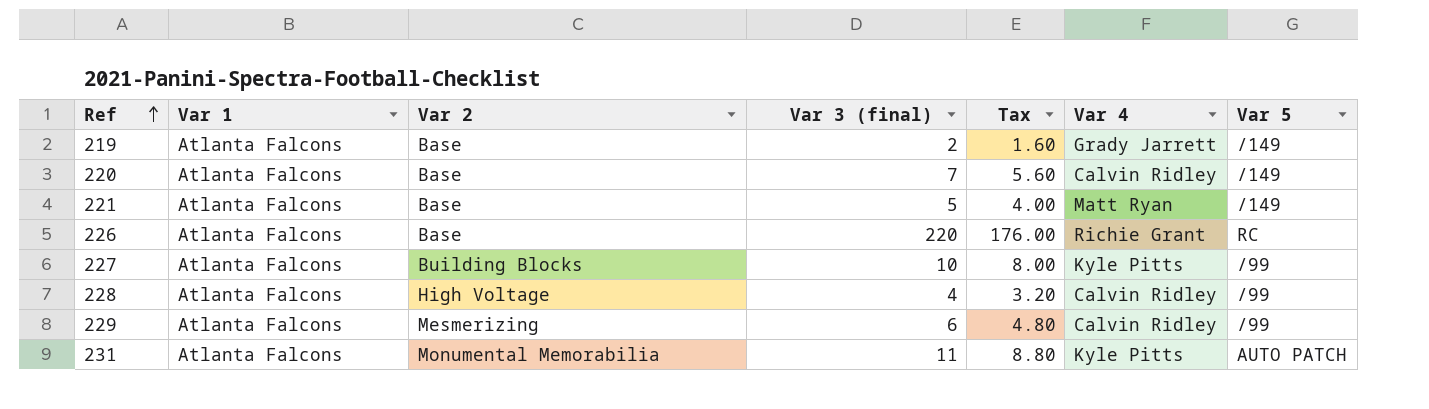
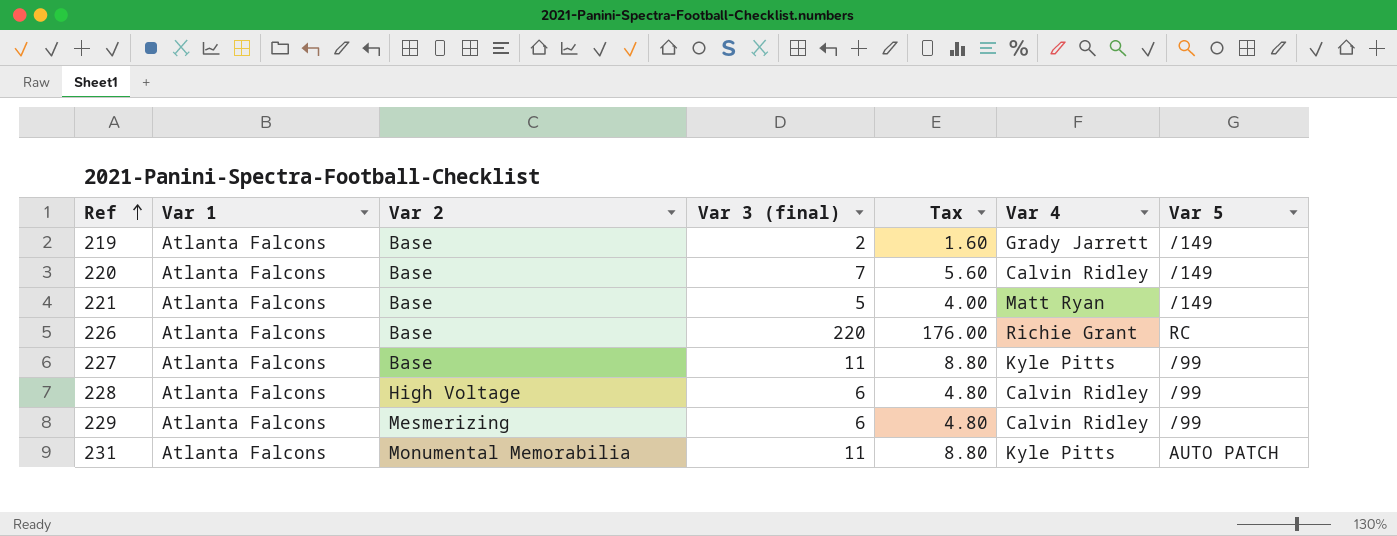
227 | Var 2: Building Blocks -> Base
227 | Var 3 (final): 10 -> 11
227 | Tax: 8.00 -> 8.80
228 | Var 3 (final): 4 -> 6
228 | Tax: 3.20 -> 4.80

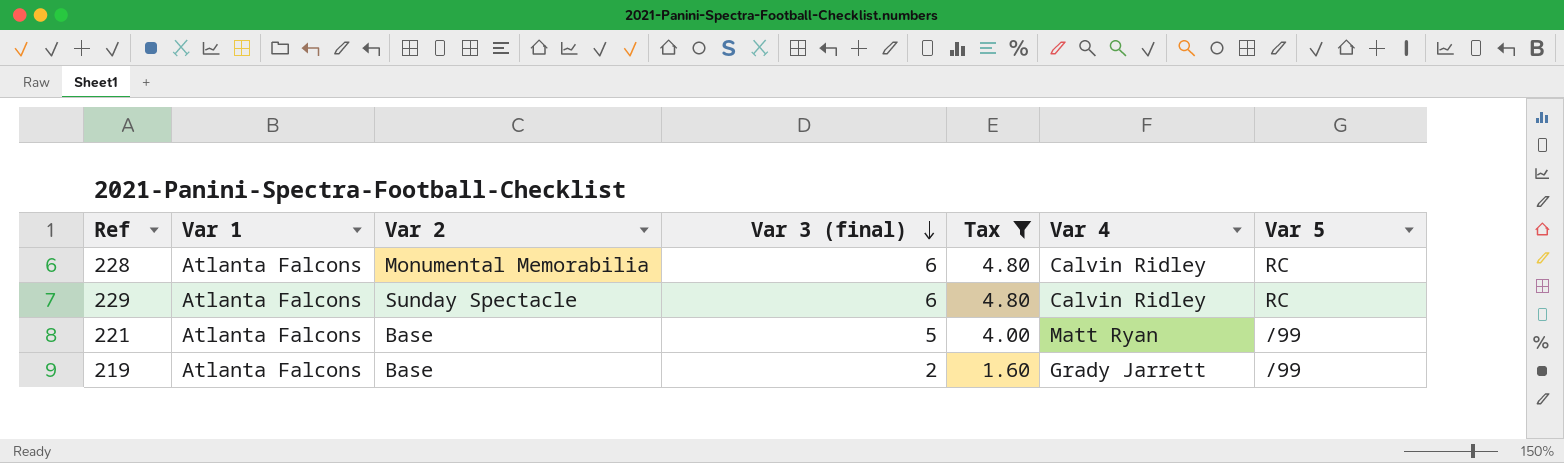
filter: none -> Tax <= 4.80
row order: Ref ascending -> Var 3 (final) descending
228 | Var 2: High Voltage -> Monumental Memorabilia
228 | Var 5: /99 -> RC
229 | Var 2: Mesmerizing -> Sunday Spectacle
229 | Var 5: /99 -> RC
221 | Var 5: /149 -> /99
219 | Var 5: /149 -> /99

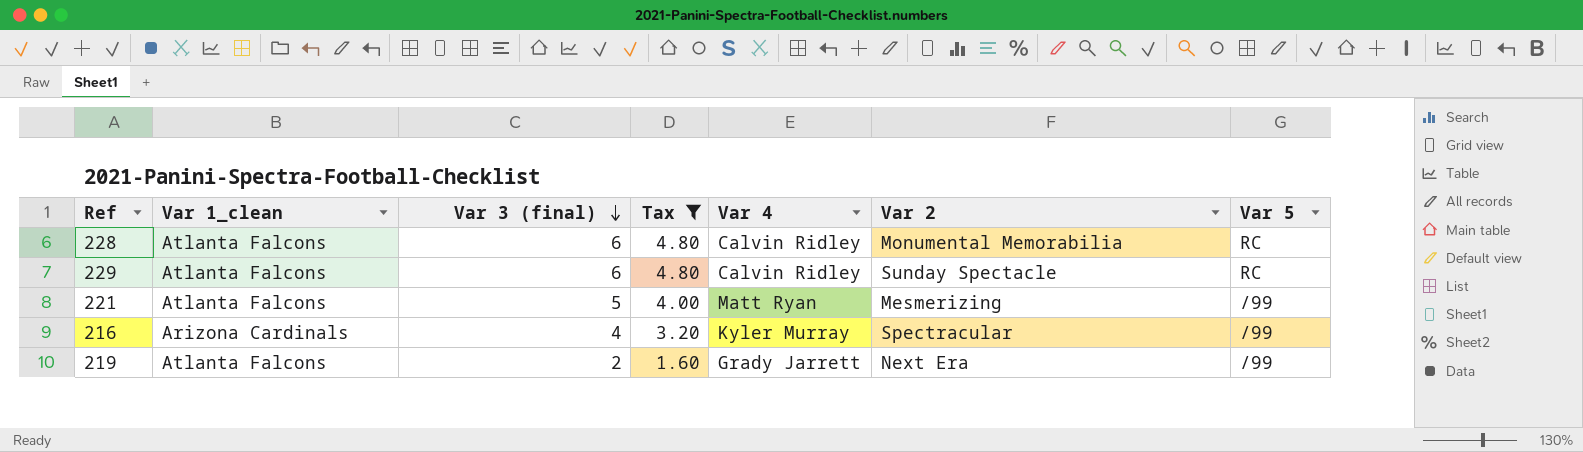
column name: Var 1 -> Var 1_clean
column Var 2 | position: 3 -> 6
221 | Var 2: Base -> Mesmerizing
row 216: none -> Arizona Cardinals | 4 | 3.20 | Kyler Murray | Spectracular | /99
219 | Var 2: Base -> Next Era

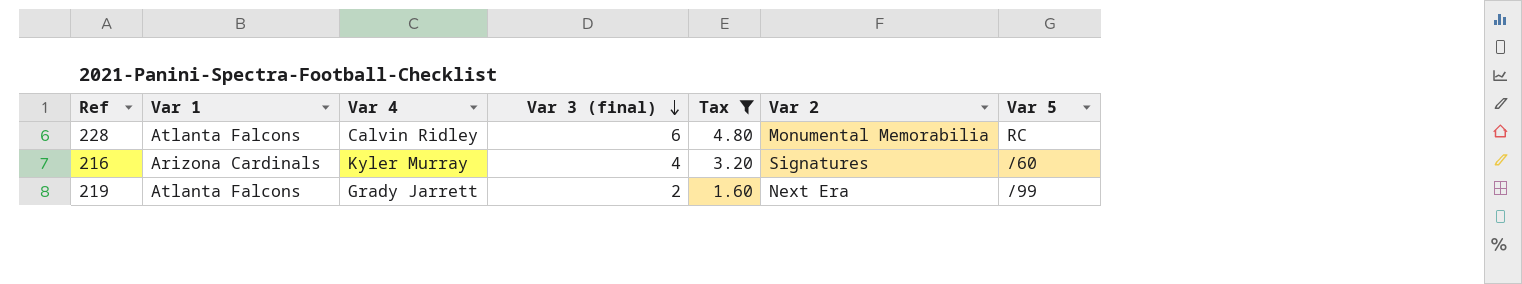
column name: Var 1_clean -> Var 1
column Var 4 | position: 5 -> 3
row 229: Atlanta Falcons | 6 | 4.80 | Calvin Ridley | Sunday Spectacle | RC -> none
row 221: Atlanta Falcons | 5 | 4.00 | Matt Ryan | Mesmerizing | /99 -> none
216 | Var 2: Spectracular -> Signatures
216 | Var 5: /99 -> /60

